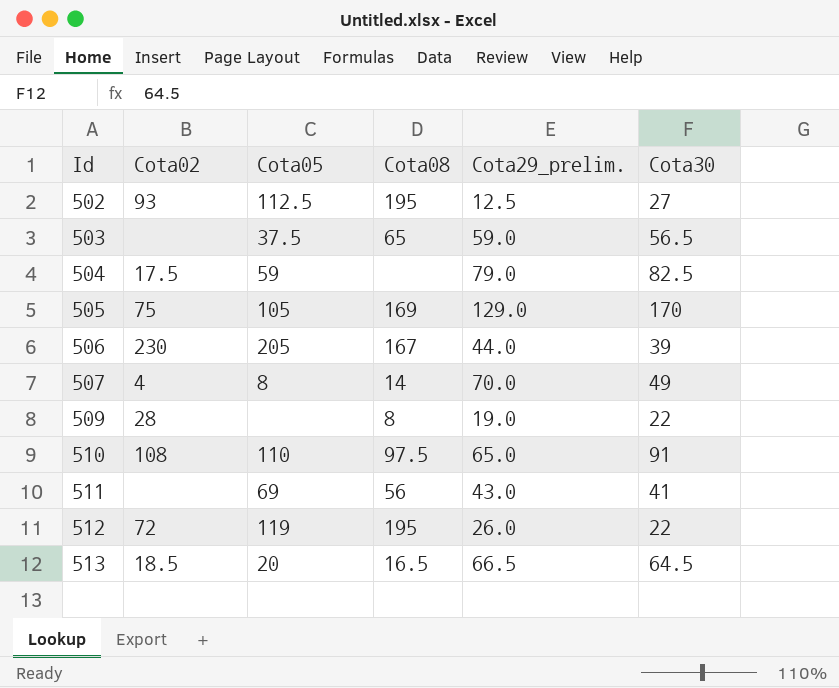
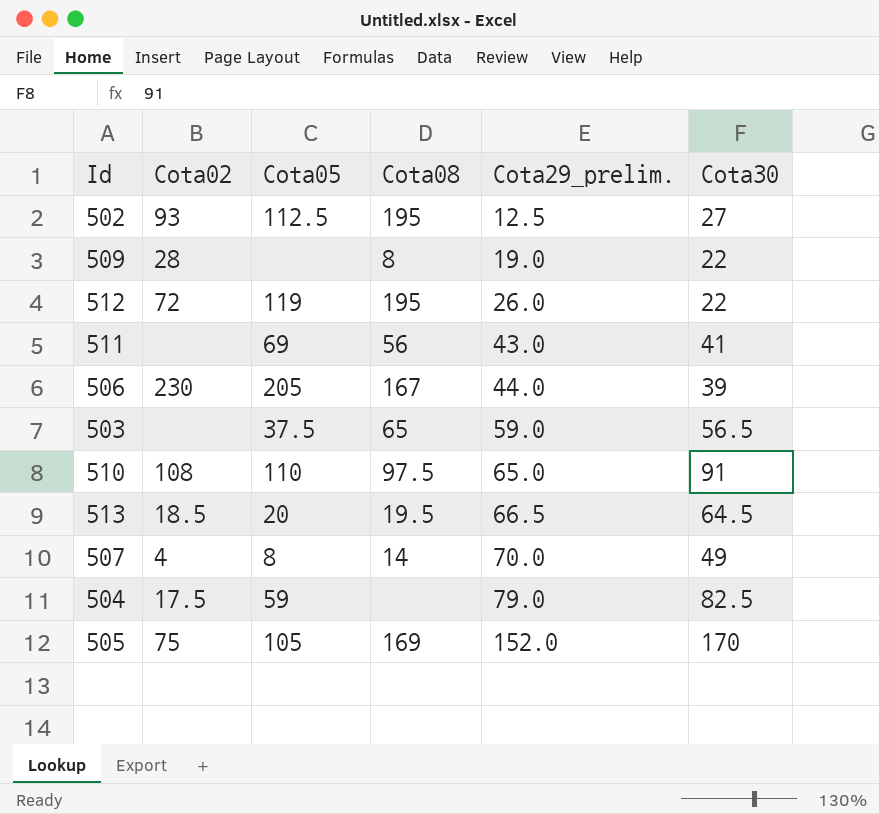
row order: Id ascending -> Cota29_prelim. ascending
513 | Cota08: 16.5 -> 19.5
505 | Cota29_prelim.: 129.0 -> 152.0

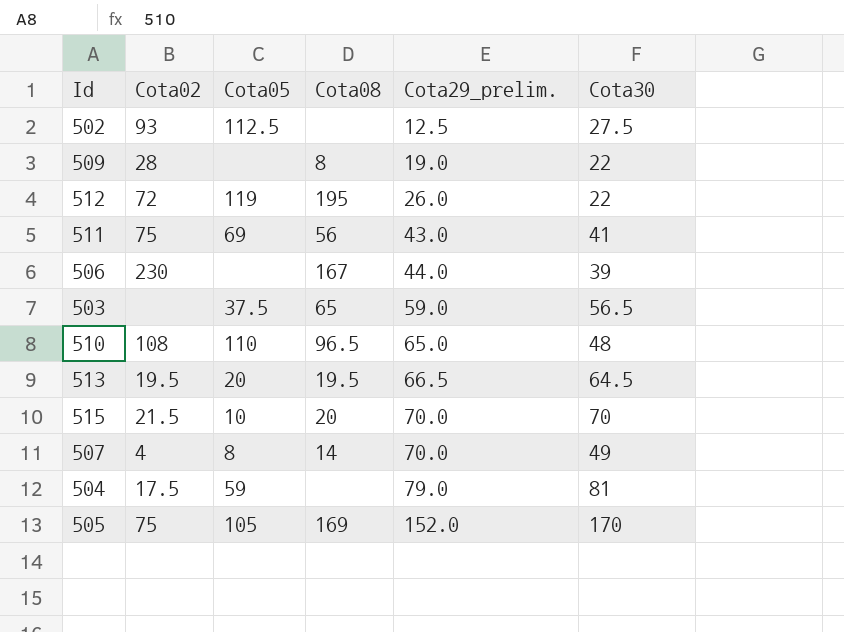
502 | Cota08: 195 -> none
502 | Cota30: 27 -> 27.5
511 | Cota02: none -> 75
506 | Cota05: 205 -> none
510 | Cota08: 97.5 -> 96.5
510 | Cota30: 91 -> 48
513 | Cota02: 18.5 -> 19.5
row 515: none -> 21.5 | 10 | 20 | 70.0 | 70
504 | Cota30: 82.5 -> 81

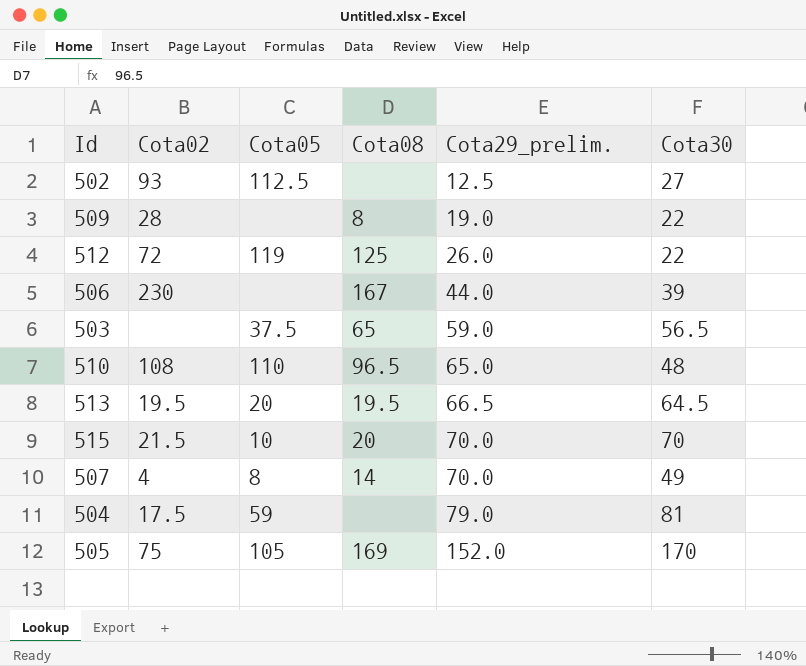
row 511: 75 | 69 | 56 | 43.0 | 41 -> none
502 | Cota30: 27.5 -> 27
512 | Cota08: 195 -> 125

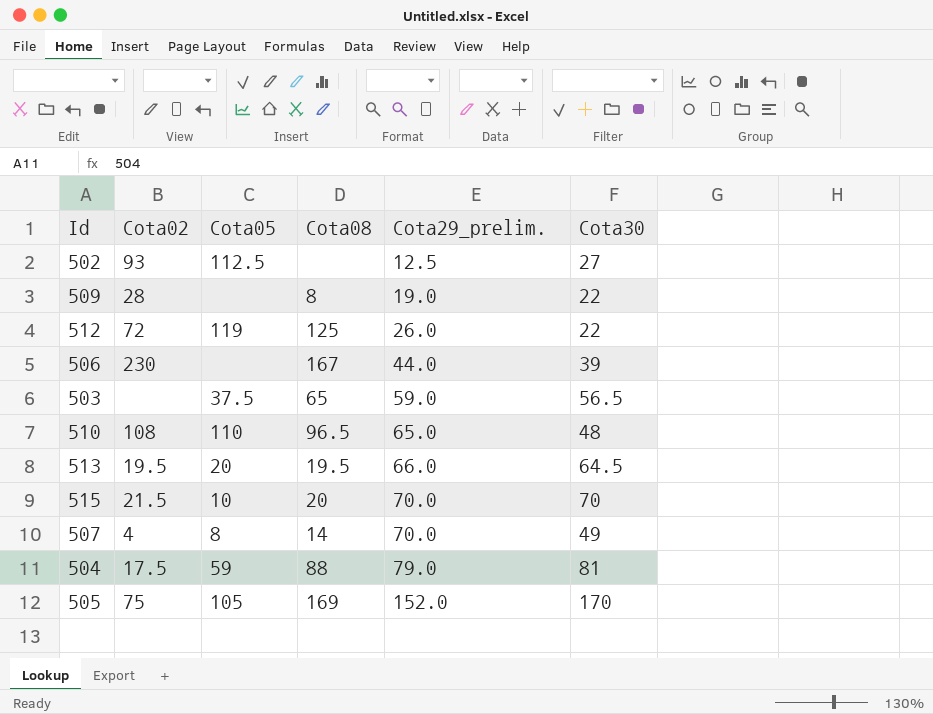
513 | Cota29_prelim.: 66.5 -> 66.0
504 | Cota08: none -> 88

